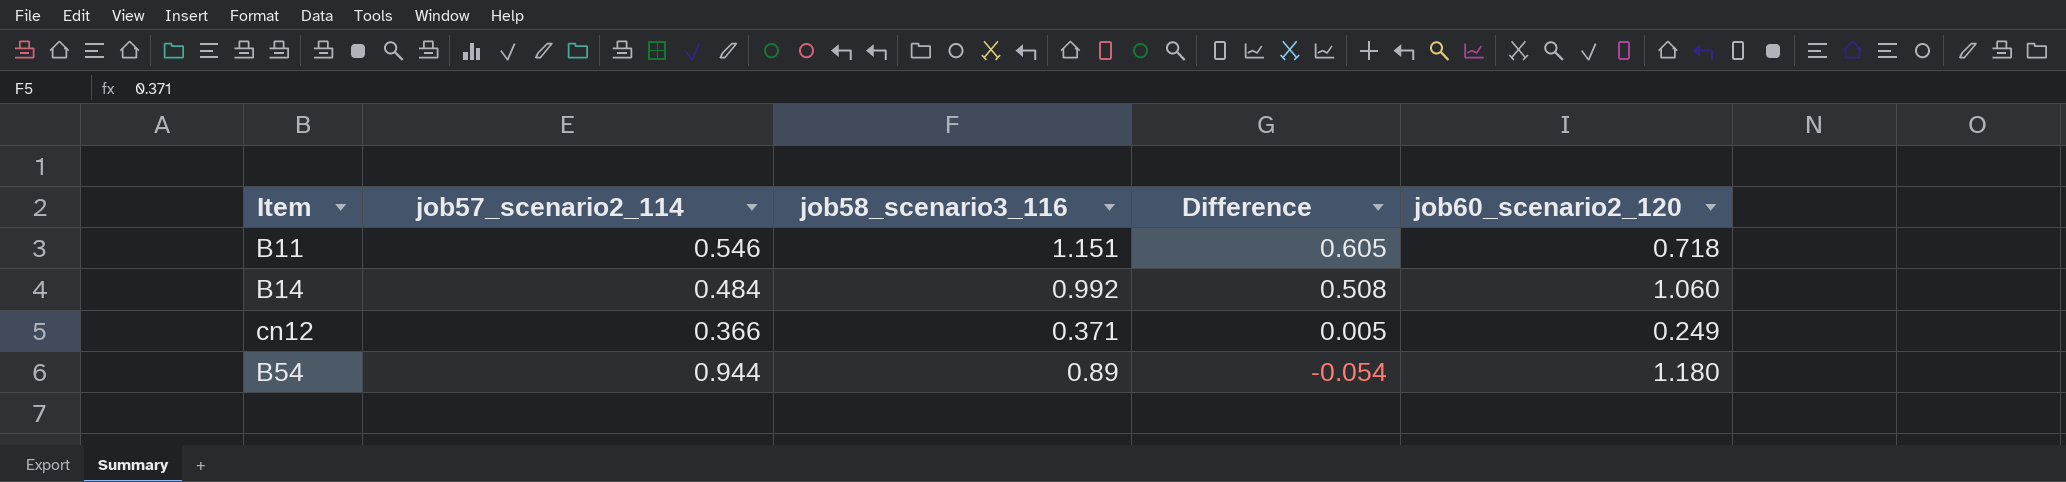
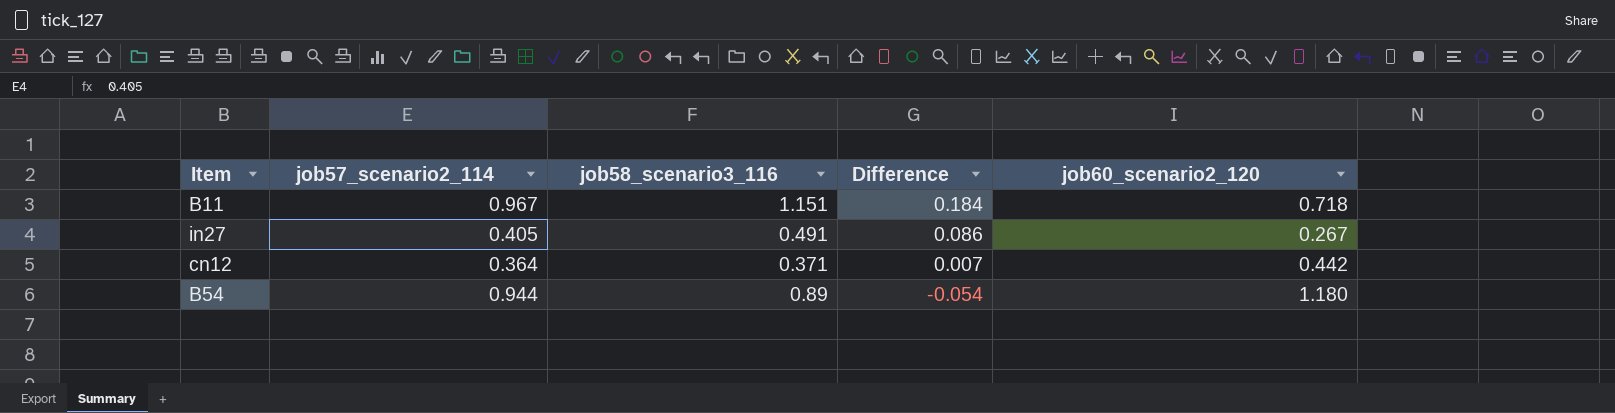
row B14: 0.484 | 0.992 | 0.508 | 1.060 -> none
B11 | job57_scenario2_114: 0.546 -> 0.967
B11 | Difference: 0.605 -> 0.184
row in27: none -> 0.405 | 0.491 | 0.086 | 0.267
cn12 | job57_scenario2_114: 0.366 -> 0.364
cn12 | Difference: 0.005 -> 0.007
cn12 | job60_scenario2_120: 0.249 -> 0.442

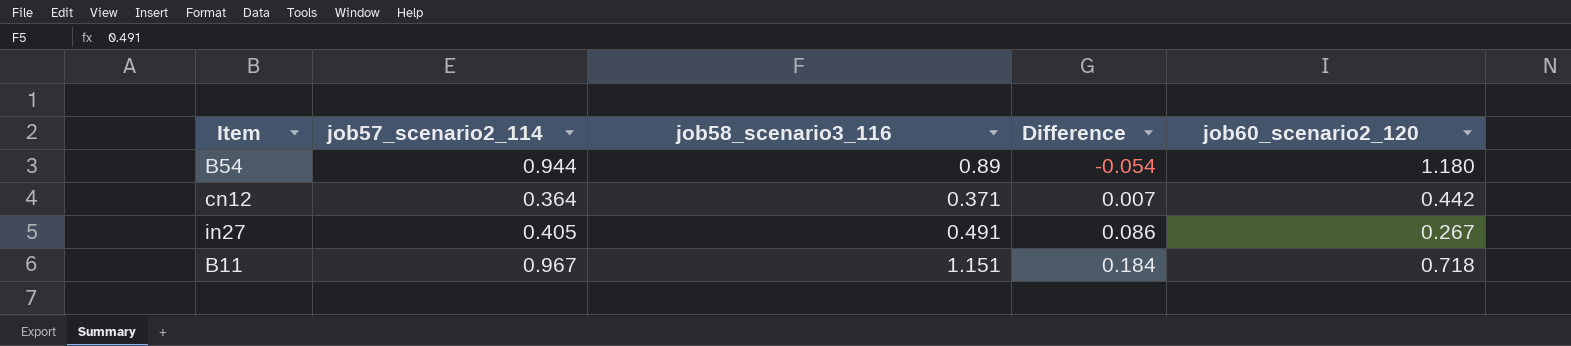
row order: Difference descending -> Difference ascending

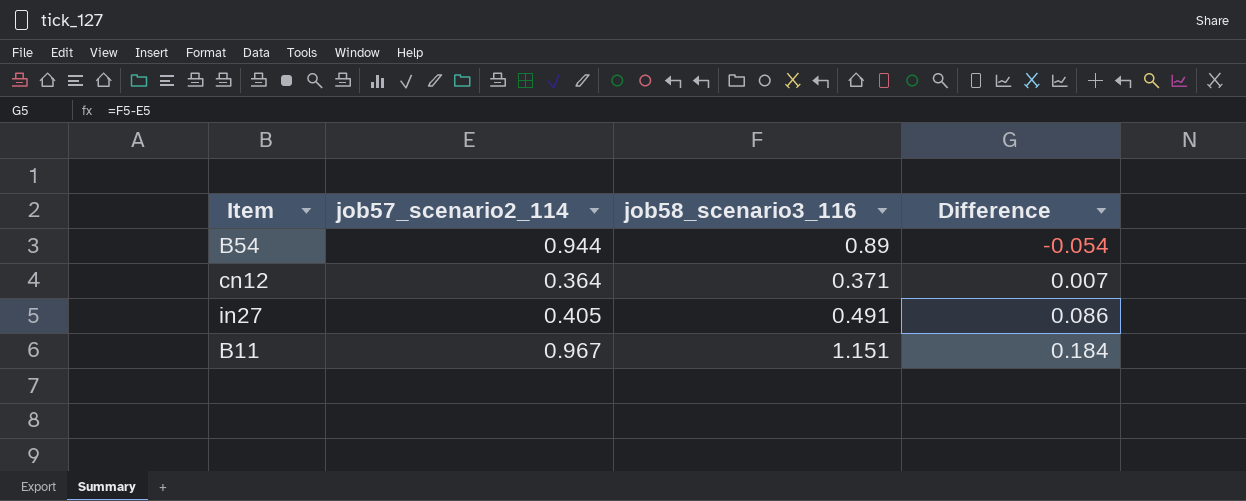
column job60_scenario2_120 | position: 5 -> none

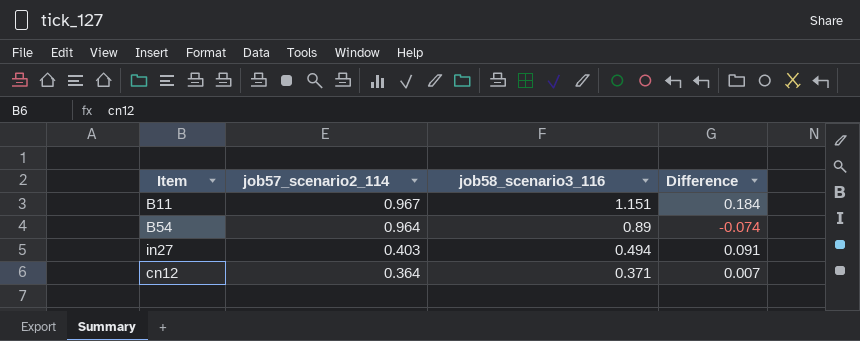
row order: Difference ascending -> job57_scenario2_114 descending
B54 | job57_scenario2_114: 0.944 -> 0.964
B54 | Difference: -0.054 -> -0.074
in27 | job57_scenario2_114: 0.405 -> 0.403
in27 | job58_scenario3_116: 0.491 -> 0.494
in27 | Difference: 0.086 -> 0.091

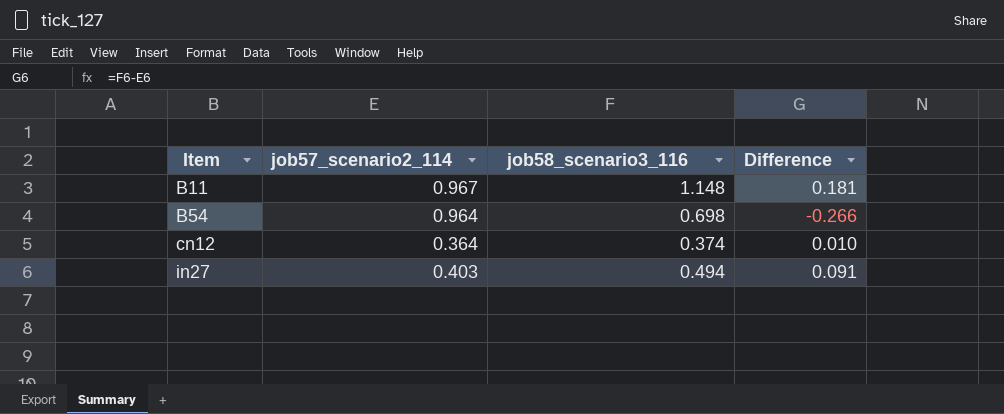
row order: job57_scenario2_114 descending -> Item ascending
B11 | job58_scenario3_116: 1.151 -> 1.148
B11 | Difference: 0.184 -> 0.181
B54 | job58_scenario3_116: 0.89 -> 0.698
B54 | Difference: -0.074 -> -0.266
cn12 | job58_scenario3_116: 0.371 -> 0.374
cn12 | Difference: 0.007 -> 0.010

